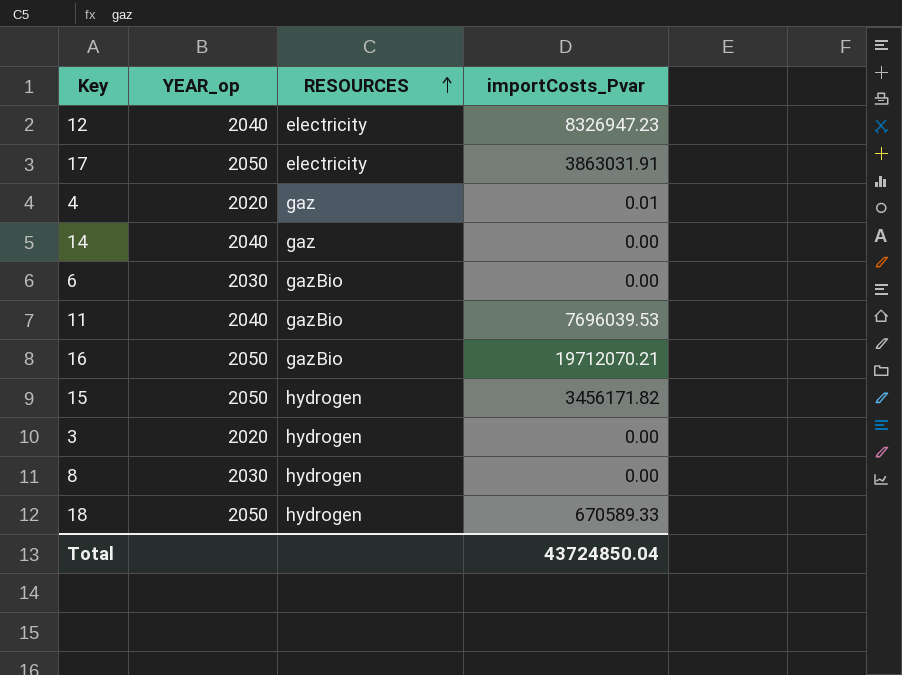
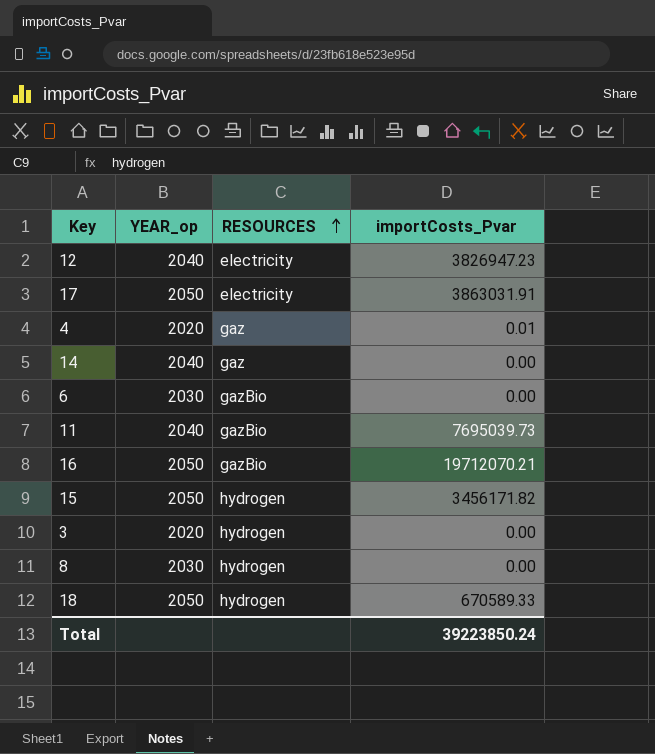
12 | importCosts_Pvar: 8326947.23 -> 3826947.23
11 | importCosts_Pvar: 7696039.53 -> 7695039.73
Total | importCosts_Pvar: 43724850.04 -> 39223850.24

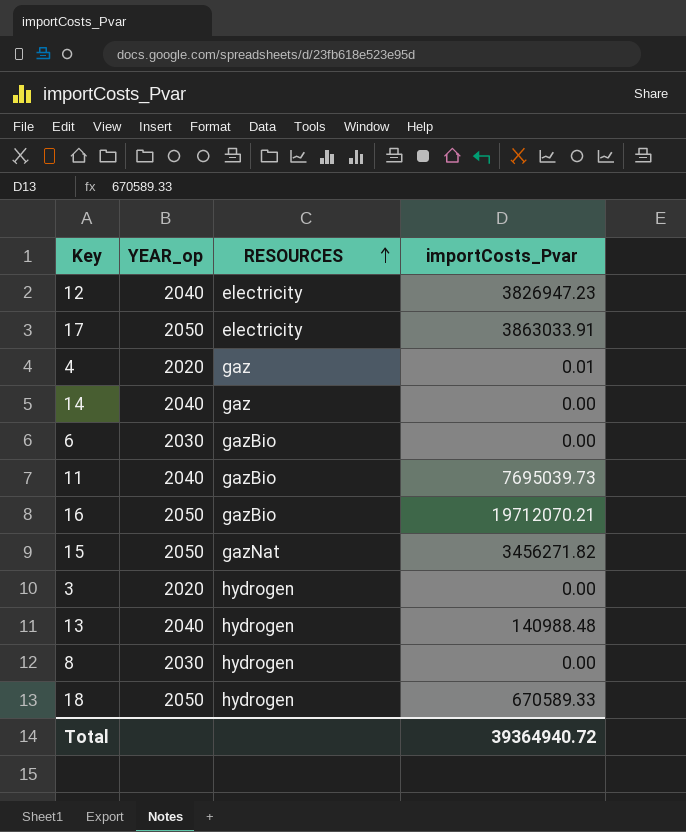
17 | importCosts_Pvar: 3863031.91 -> 3863033.91
15 | RESOURCES: hydrogen -> gazNat
15 | importCosts_Pvar: 3456171.82 -> 3456271.82
row 13: none -> 2040 | hydrogen | 140988.48
Total | importCosts_Pvar: 39223850.24 -> 39364940.72

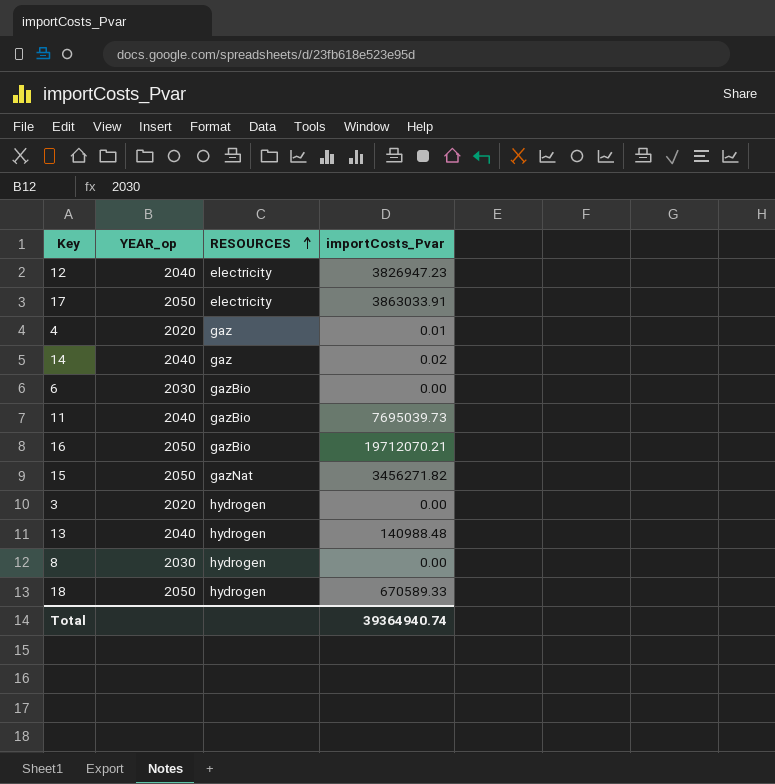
14 | importCosts_Pvar: 0.00 -> 0.02
Total | importCosts_Pvar: 39364940.72 -> 39364940.74

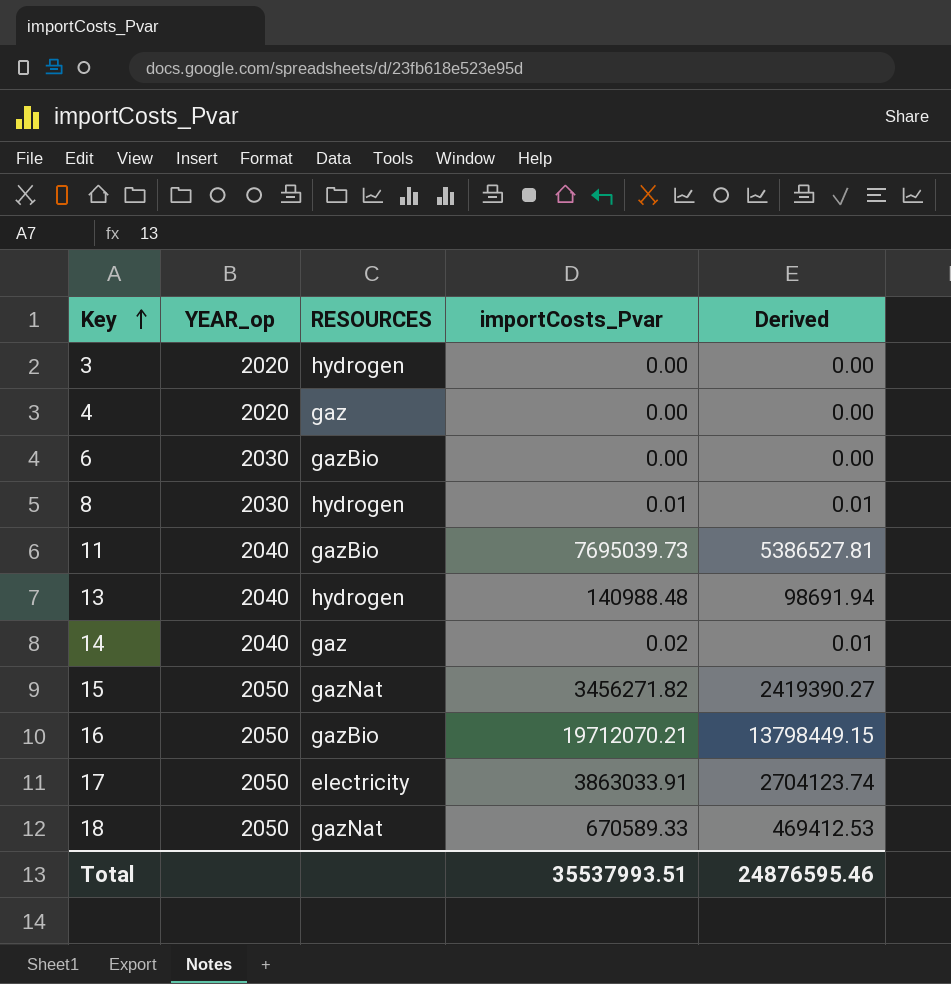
row order: RESOURCES ascending -> Key ascending
column Derived | formula: none -> [importCosts_Pvar] * 0.7
row 12: 2040 | electricity | 3826947.23 -> none
4 | importCosts_Pvar: 0.01 -> 0.00
8 | importCosts_Pvar: 0.00 -> 0.01
18 | RESOURCES: hydrogen -> gazNat
Total | importCosts_Pvar: 39364940.74 -> 35537993.51

